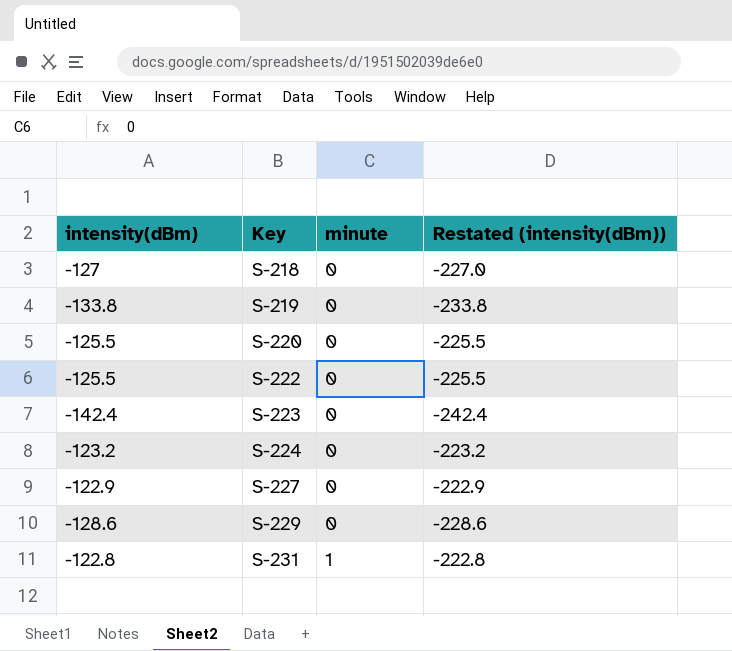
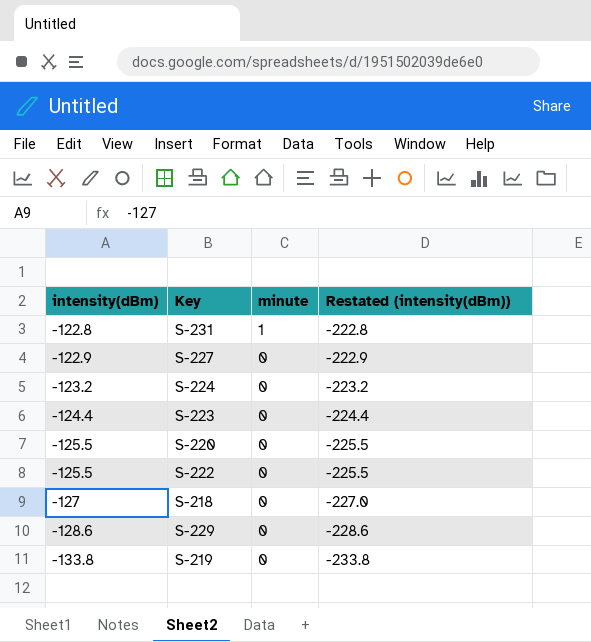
row order: Key ascending -> intensity(dBm) descending
S-223 | intensity(dBm): -142.4 -> -124.4
S-223 | Restated (intensity(dBm)): -242.4 -> -224.4

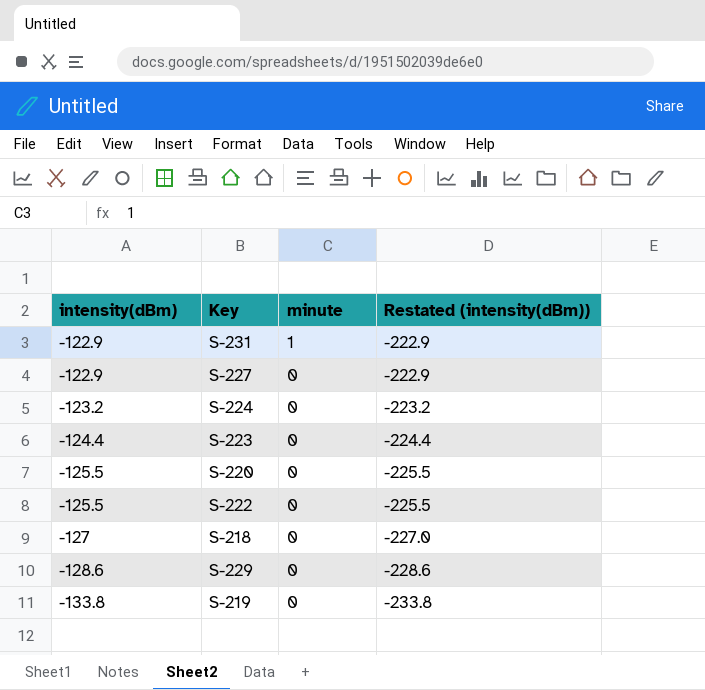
S-231 | intensity(dBm): -122.8 -> -122.9
S-231 | Restated (intensity(dBm)): -222.8 -> -222.9

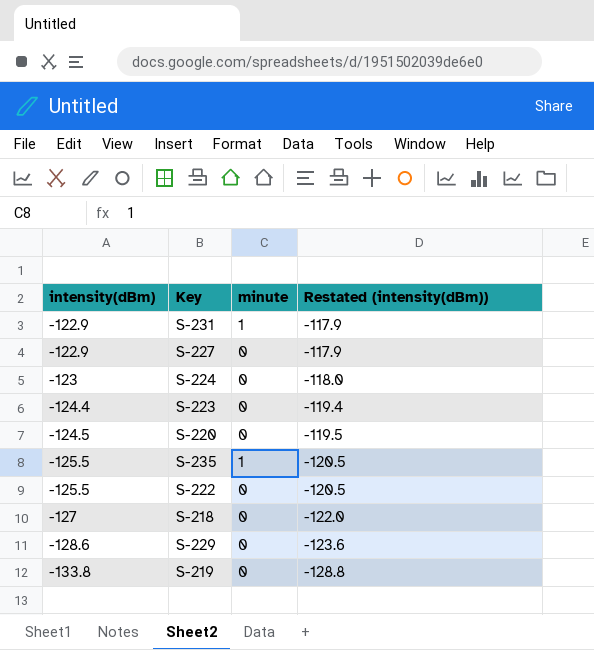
column Restated (intensity(dBm)) | formula: [intensity(dBm)] - 100 -> [intensity(dBm)] + 5
S-224 | intensity(dBm): -123.2 -> -123
S-220 | intensity(dBm): -125.5 -> -124.5
row S-235: none -> -125.5 | 1 | -120.5

